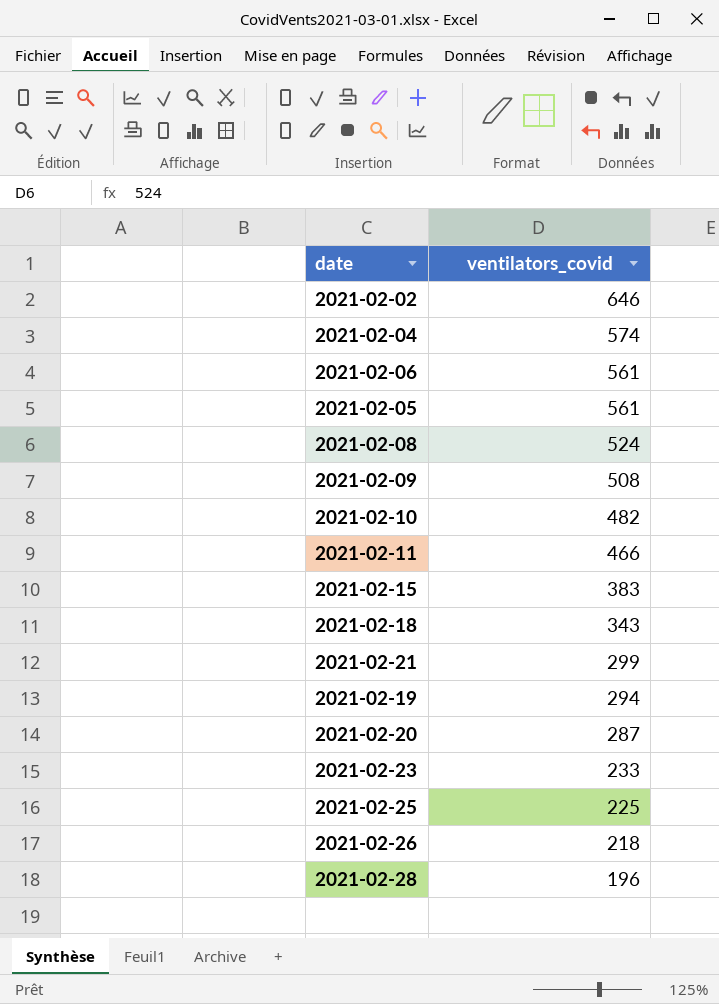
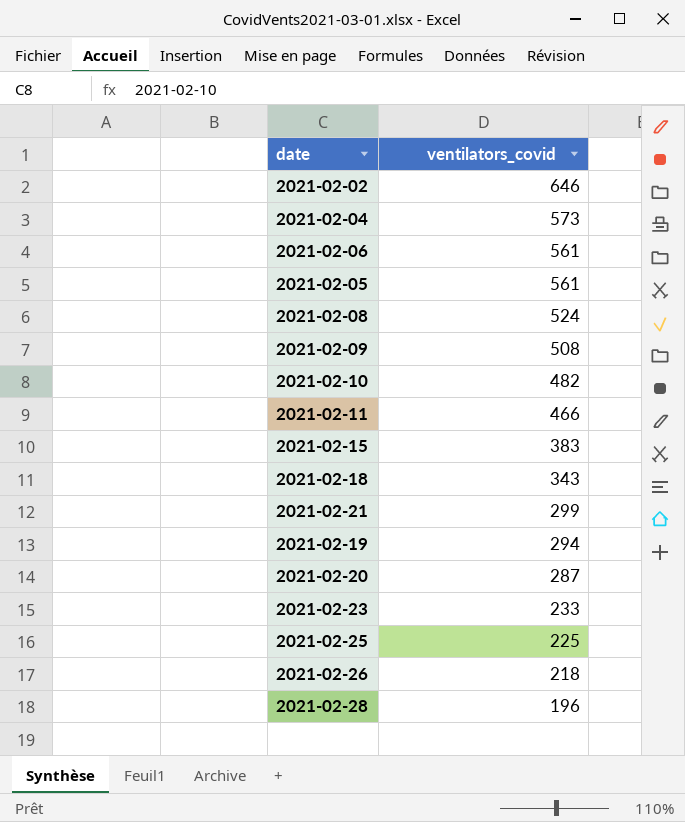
2021-02-04 | ventilators_covid: 574 -> 573

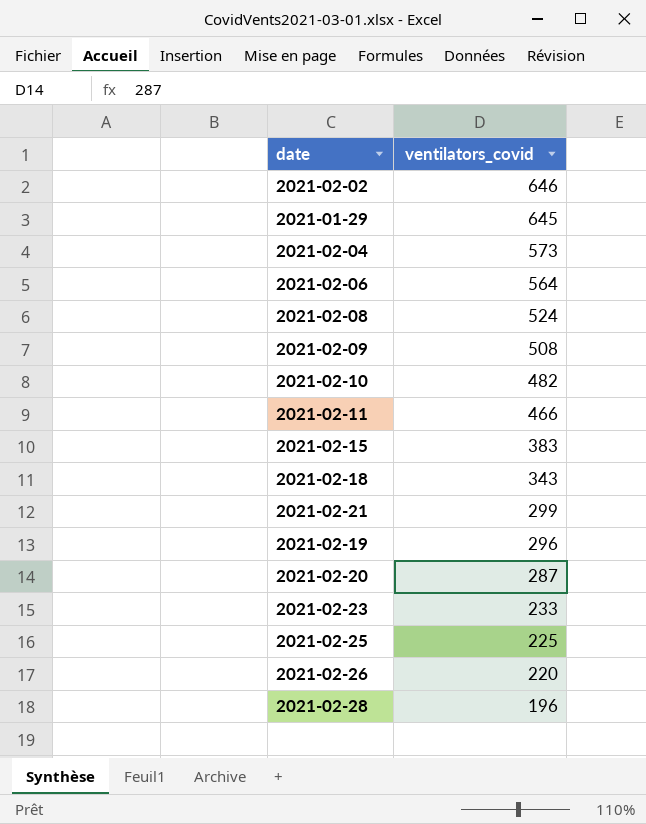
row 2021-02-05: 561 -> none
row 2021-01-29: none -> 645
2021-02-06 | ventilators_covid: 561 -> 564
2021-02-19 | ventilators_covid: 294 -> 296
2021-02-26 | ventilators_covid: 218 -> 220

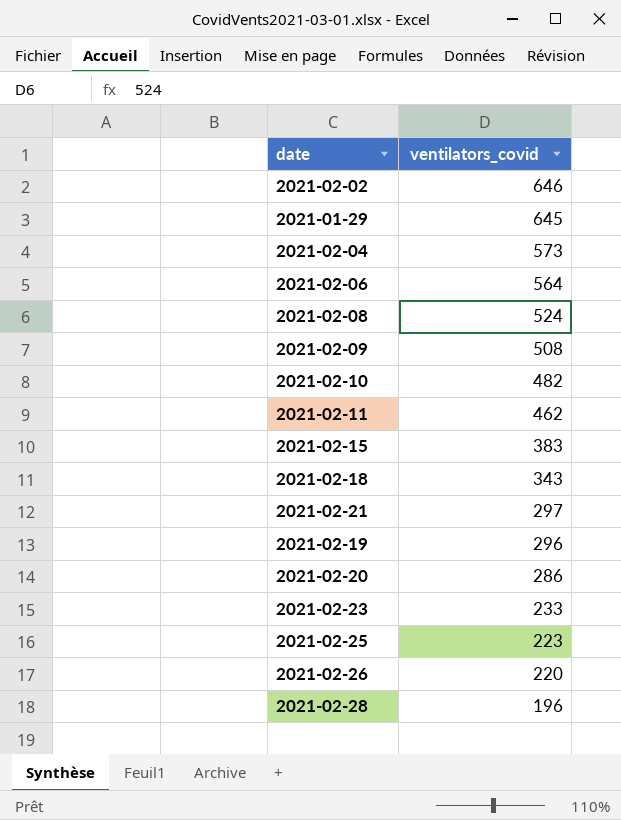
2021-02-11 | ventilators_covid: 466 -> 462
2021-02-21 | ventilators_covid: 299 -> 297
2021-02-20 | ventilators_covid: 287 -> 286
2021-02-25 | ventilators_covid: 225 -> 223

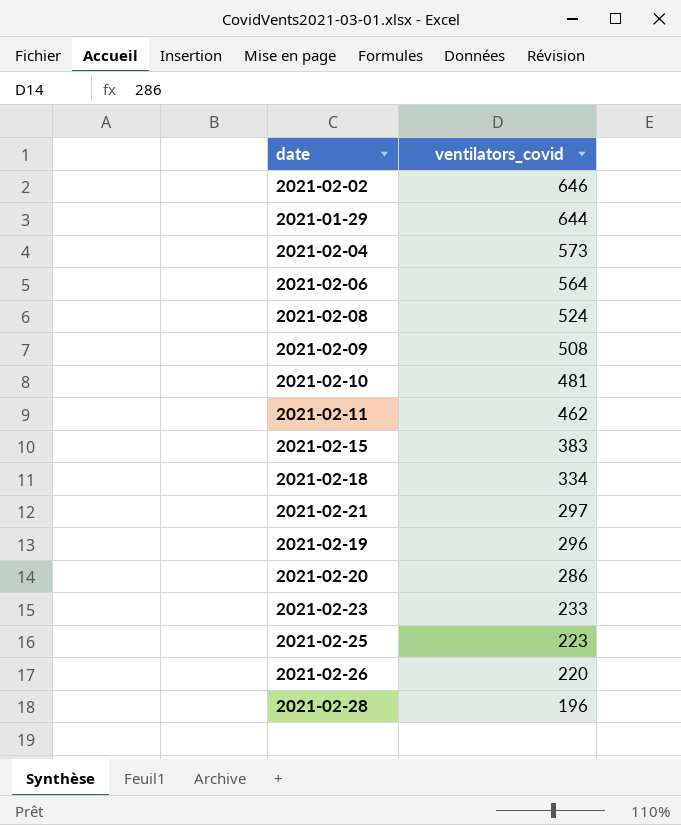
2021-01-29 | ventilators_covid: 645 -> 644
2021-02-10 | ventilators_covid: 482 -> 481
2021-02-18 | ventilators_covid: 343 -> 334

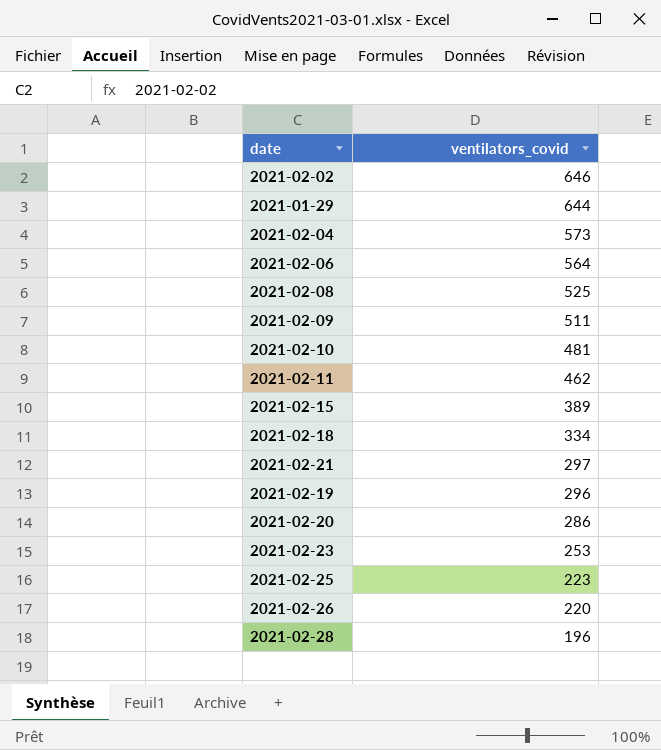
2021-02-08 | ventilators_covid: 524 -> 525
2021-02-09 | ventilators_covid: 508 -> 511
2021-02-15 | ventilators_covid: 383 -> 389
2021-02-23 | ventilators_covid: 233 -> 253

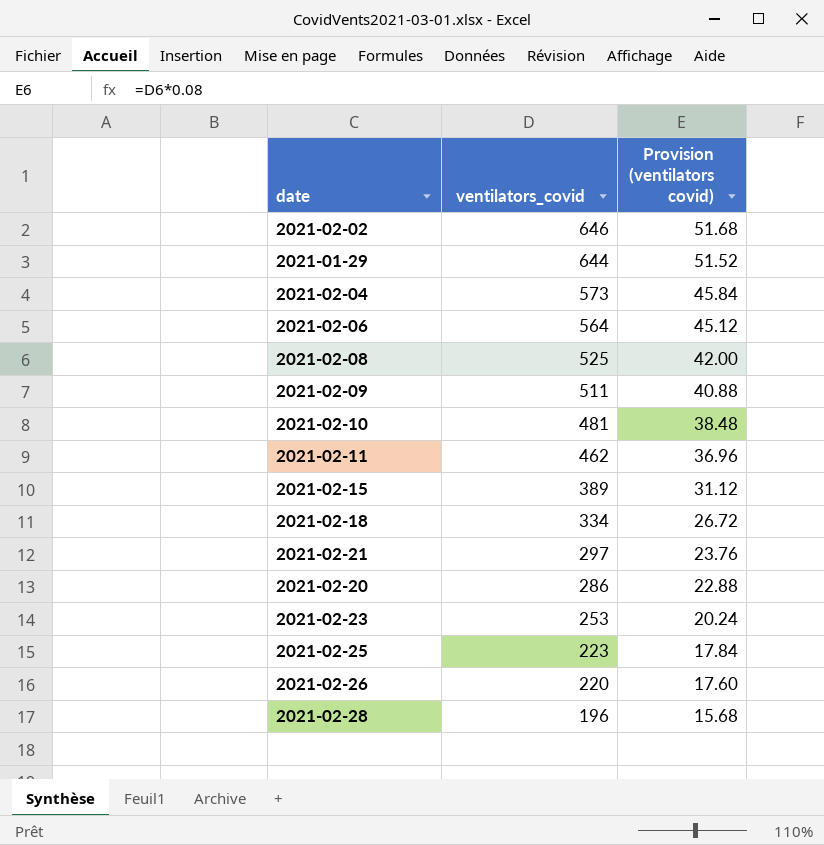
column Provision (ventilators covid) | formula: none -> [ventilators_covid] * 0.08
row 2021-02-19: 296 -> none

